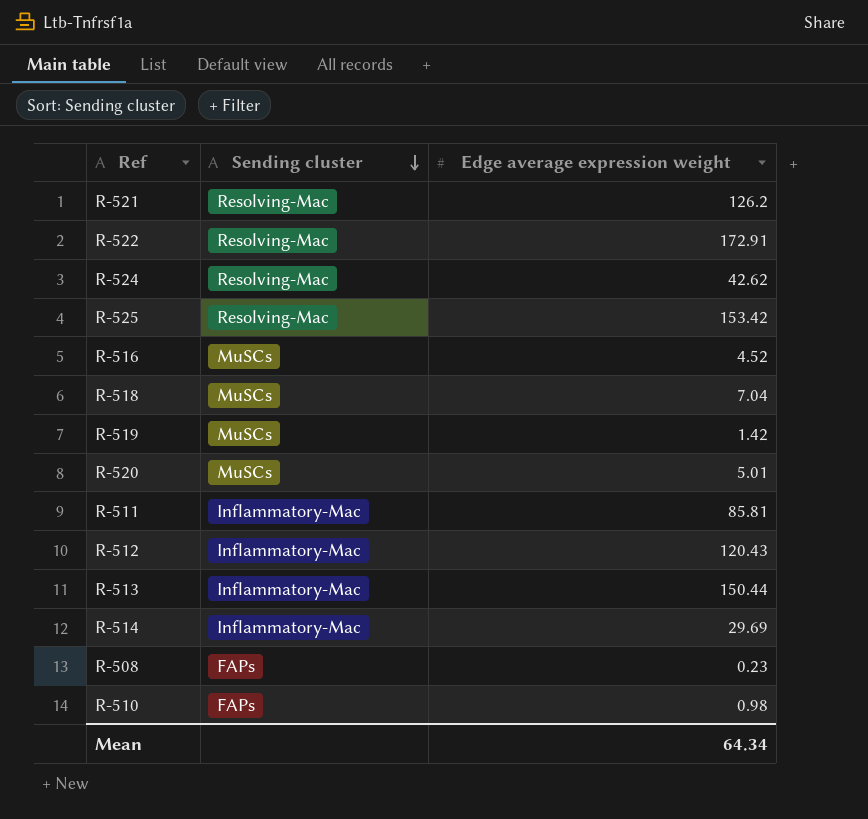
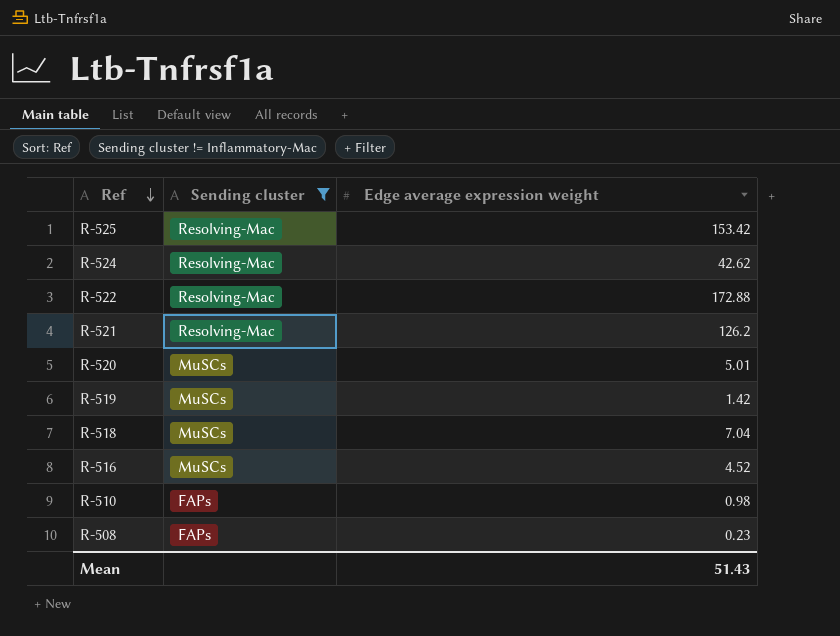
filter: none -> Sending cluster != Inflammatory-Mac
row order: Sending cluster descending -> Ref descending
R-522 | Edge average expression weight: 172.91 -> 172.88
Mean | Edge average expression weight: 64.34 -> 51.43

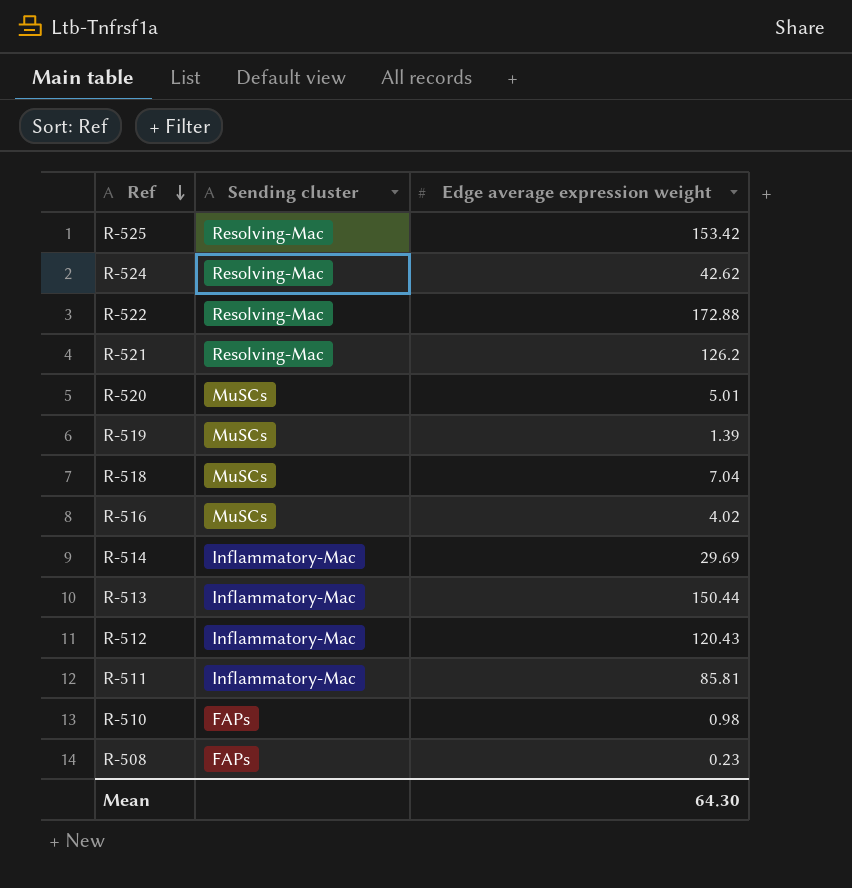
filter: Sending cluster != Inflammatory-Mac -> none
R-519 | Edge average expression weight: 1.42 -> 1.39
R-516 | Edge average expression weight: 4.52 -> 4.02
Mean | Edge average expression weight: 51.43 -> 64.30

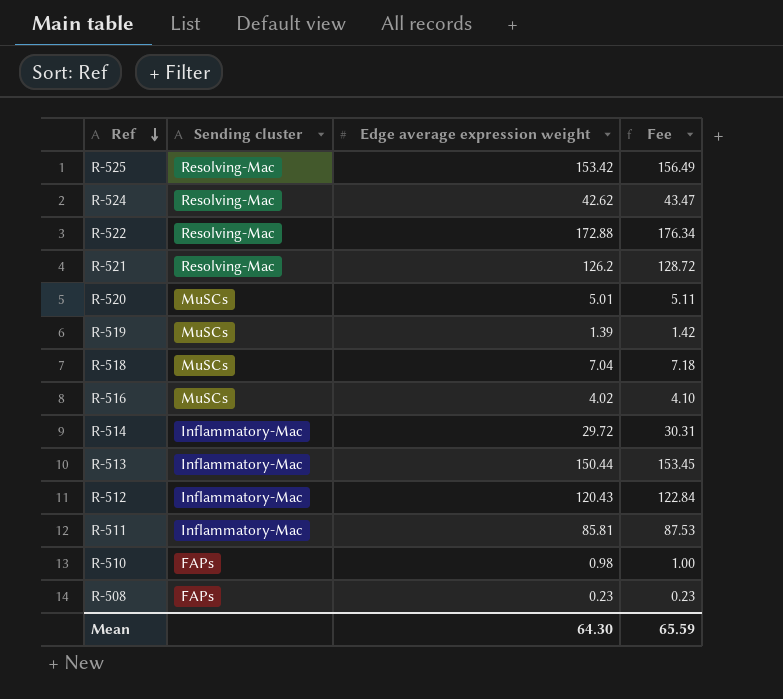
column Fee | formula: none -> [Edge average expression weight] * 1.02
R-514 | Edge average expression weight: 29.69 -> 29.72

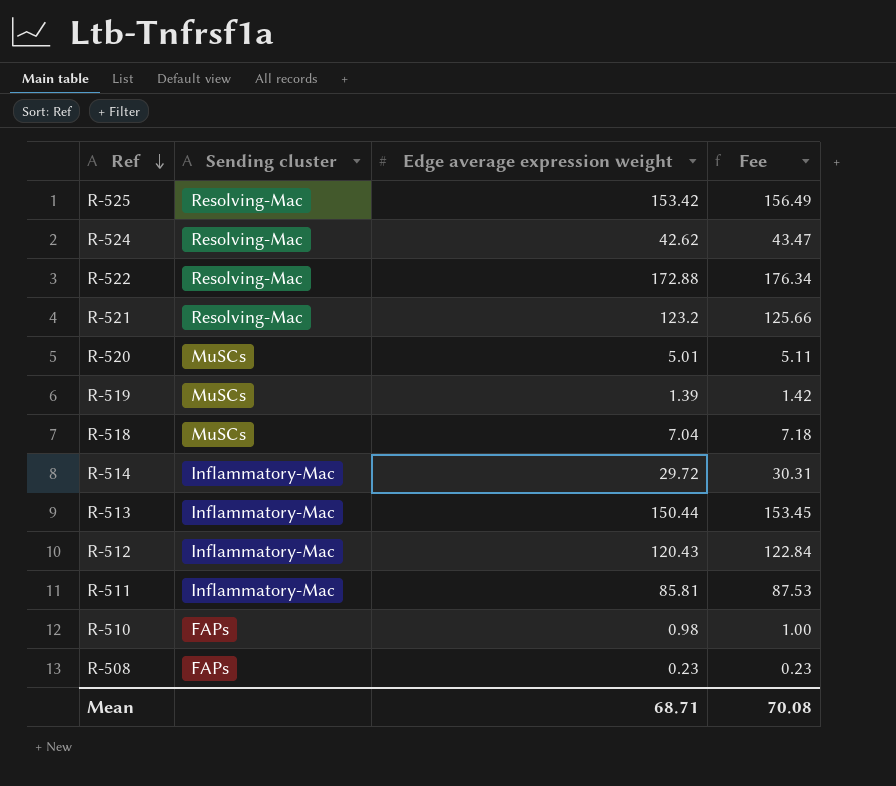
row R-516: MuSCs | 4.02 | 4.10 -> none
R-521 | Edge average expression weight: 126.2 -> 123.2
R-521 | Fee: 128.72 -> 125.66
Mean | Edge average expression weight: 64.30 -> 68.71
Mean | Fee: 65.59 -> 70.08

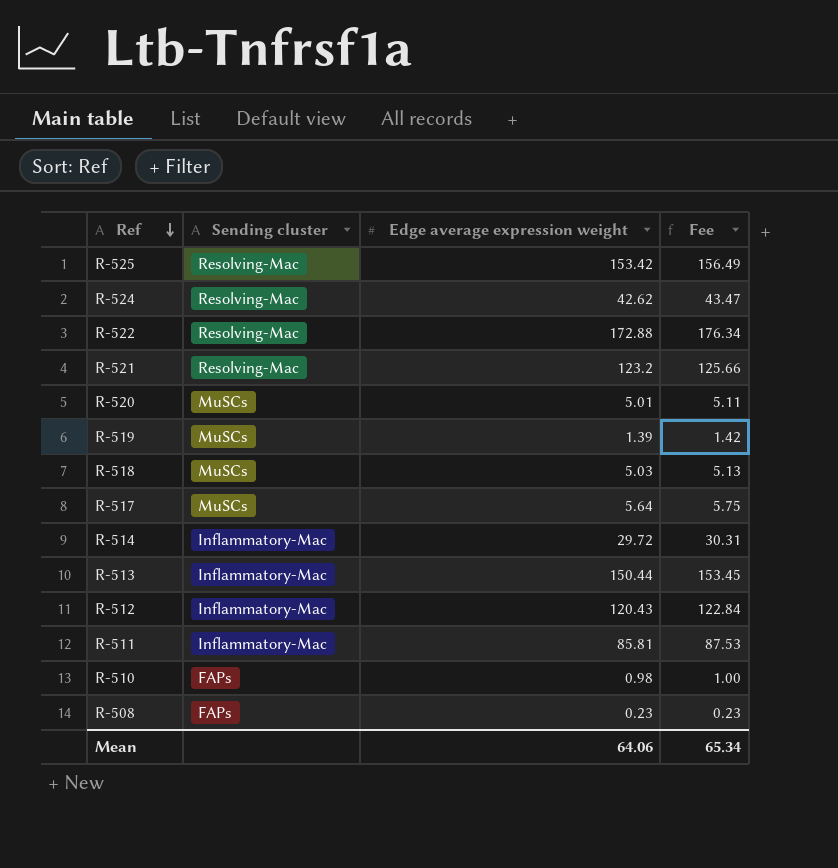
R-518 | Edge average expression weight: 7.04 -> 5.03
R-518 | Fee: 7.18 -> 5.13
row R-517: none -> MuSCs | 5.64 | 5.75
Mean | Edge average expression weight: 68.71 -> 64.06
Mean | Fee: 70.08 -> 65.34

